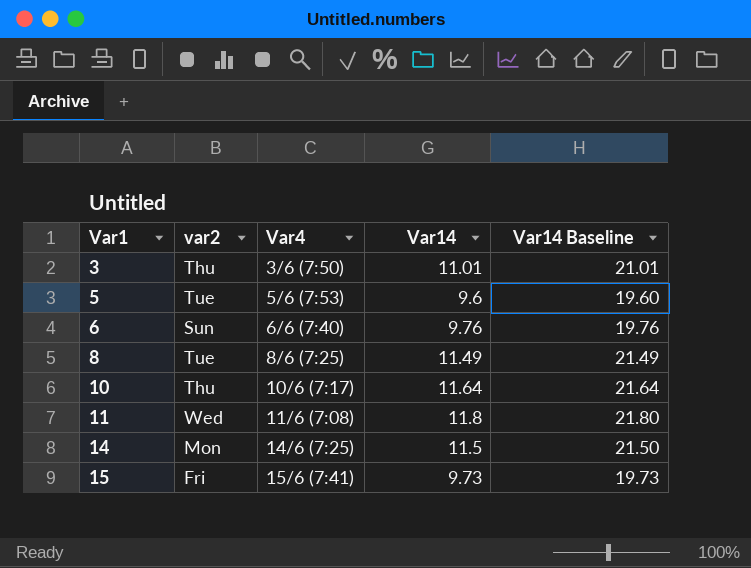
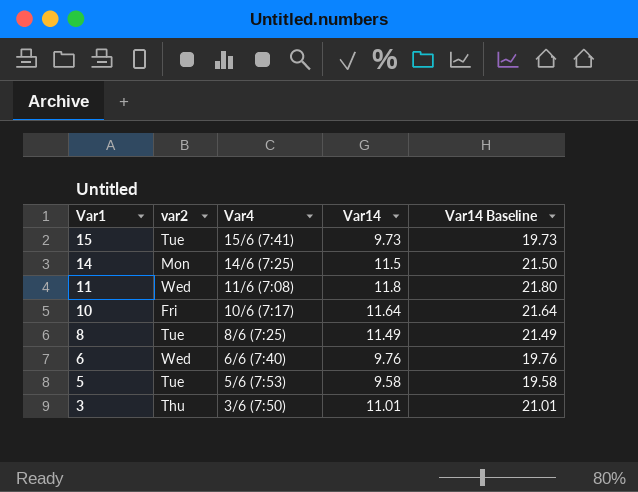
row order: Var1 ascending -> Var1 descending
15 | var2: Fri -> Tue
10 | var2: Thu -> Fri
6 | var2: Sun -> Wed
5 | Var14: 9.6 -> 9.58
5 | Var14 Baseline: 19.60 -> 19.58

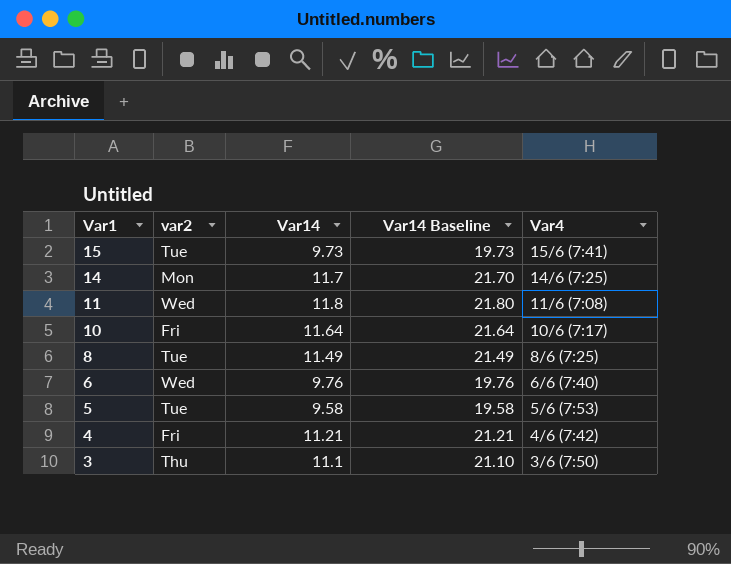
column Var4 | position: 3 -> 5
14 | Var14: 11.5 -> 11.7
14 | Var14 Baseline: 21.50 -> 21.70
row 4: none -> Fri | 11.21 | 21.21 | 4/6 (7:42)
3 | Var14: 11.01 -> 11.1
3 | Var14 Baseline: 21.01 -> 21.10

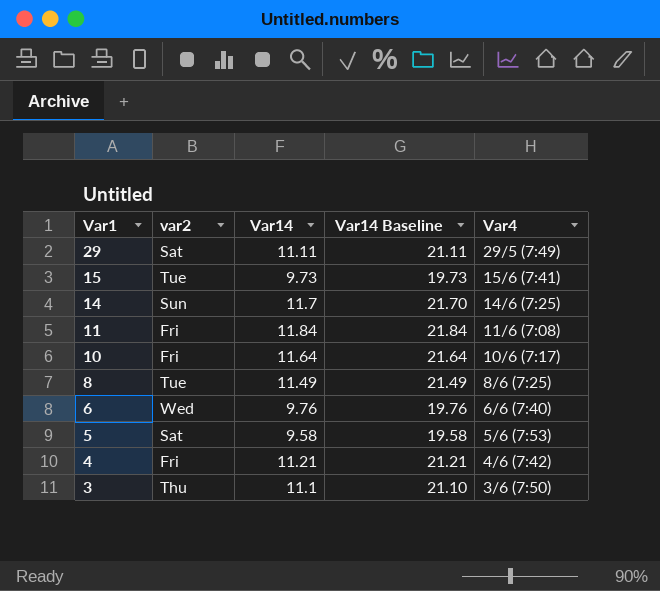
row 29: none -> Sat | 11.11 | 21.11 | 29/5 (7:49)
14 | var2: Mon -> Sun
11 | var2: Wed -> Fri
11 | Var14: 11.8 -> 11.84
11 | Var14 Baseline: 21.80 -> 21.84
5 | var2: Tue -> Sat

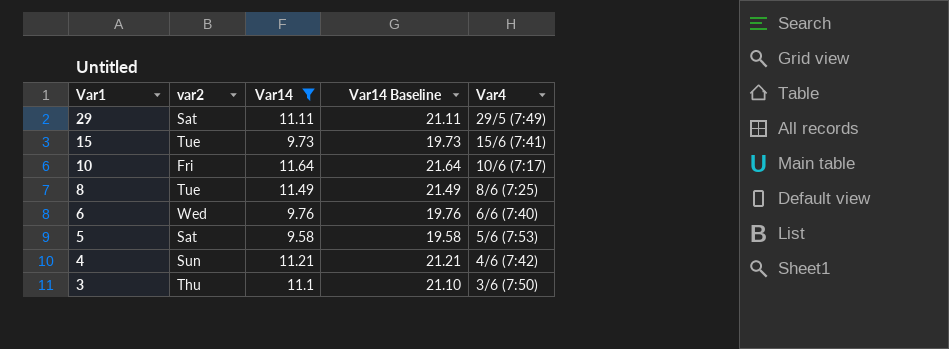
filter: none -> Var14 <= 11.64
4 | var2: Fri -> Sun

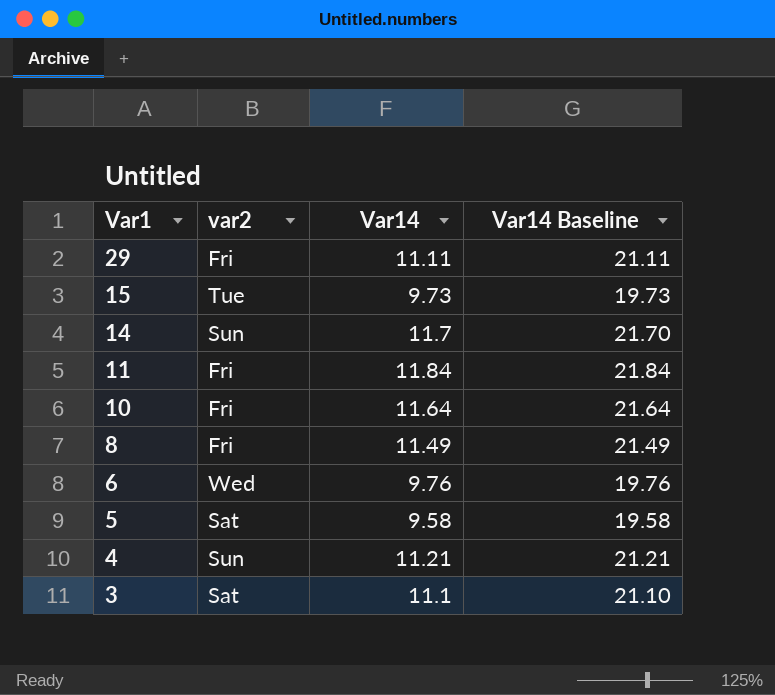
filter: Var14 <= 11.64 -> none
column Var4 | position: 5 -> none
29 | var2: Sat -> Fri
8 | var2: Tue -> Fri
3 | var2: Thu -> Sat

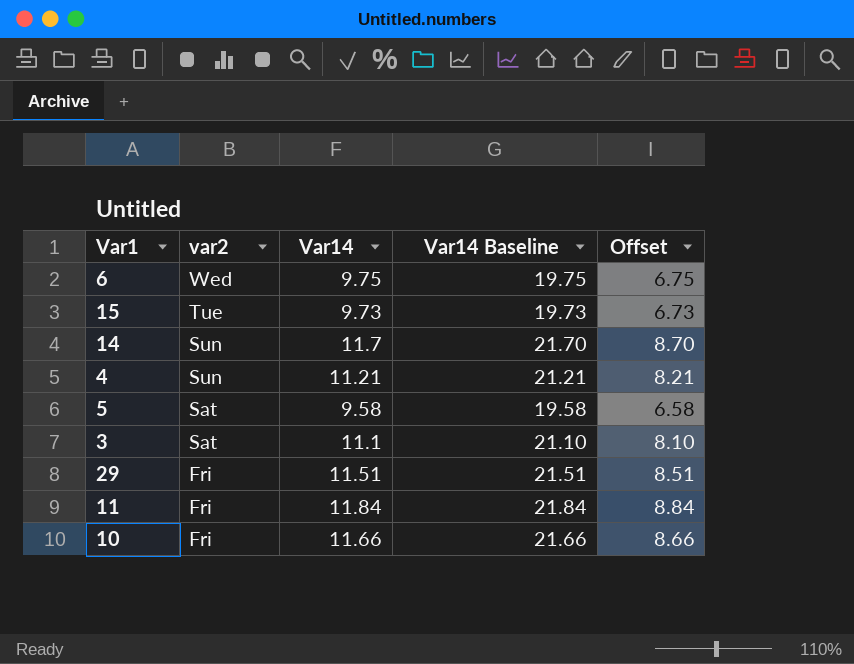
row order: Var1 descending -> var2 descending
column Offset | formula: none -> [Var14] - 3
row 8: Fri | 11.49 | 21.49 -> none
6 | Var14: 9.76 -> 9.75
6 | Var14 Baseline: 19.76 -> 19.75
29 | Var14: 11.11 -> 11.51
29 | Var14 Baseline: 21.11 -> 21.51
10 | Var14: 11.64 -> 11.66
10 | Var14 Baseline: 21.64 -> 21.66

